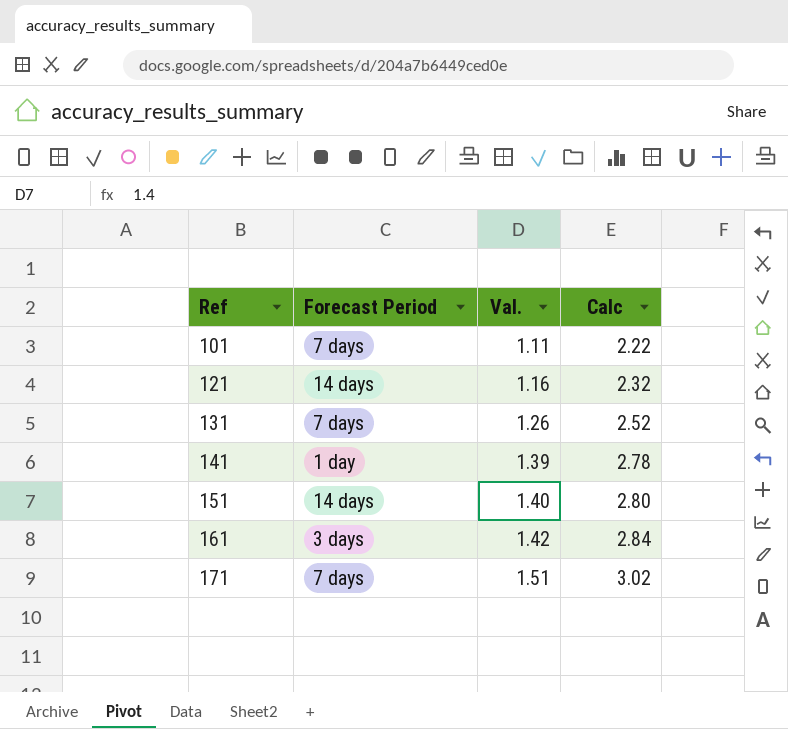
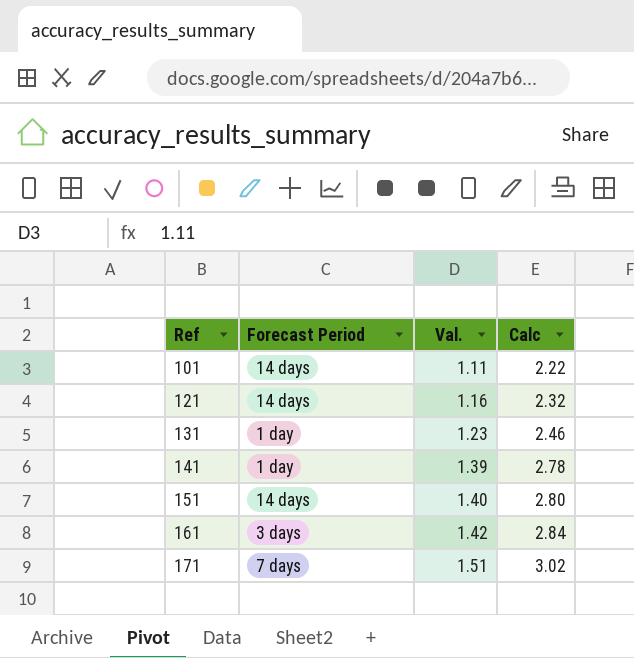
101 | Forecast Period: 7 days -> 14 days
131 | Forecast Period: 7 days -> 1 day
131 | Val.: 1.26 -> 1.23
131 | Calc: 2.52 -> 2.46

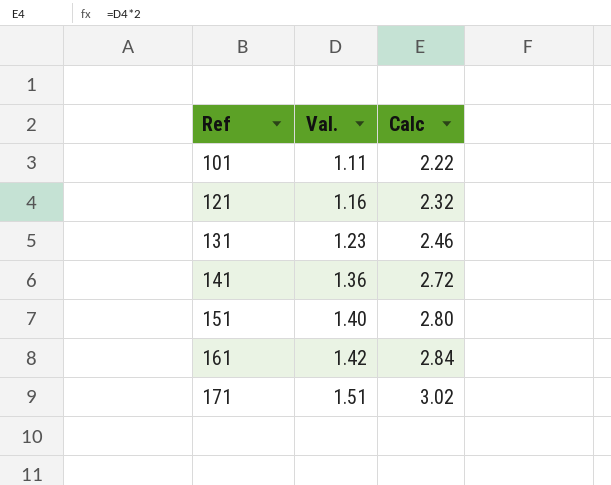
column Forecast Period | position: 2 -> none
141 | Val.: 1.39 -> 1.36
141 | Calc: 2.78 -> 2.72

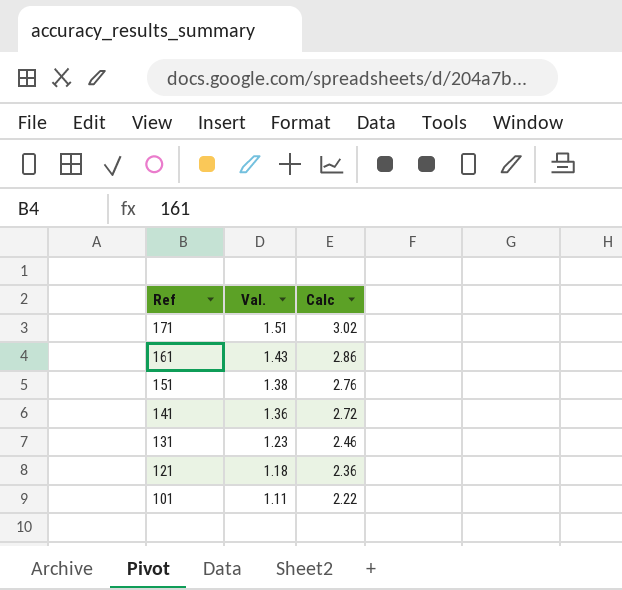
row order: Ref ascending -> Ref descending
161 | Val.: 1.42 -> 1.43
161 | Calc: 2.84 -> 2.86
151 | Val.: 1.40 -> 1.38
151 | Calc: 2.80 -> 2.76
121 | Val.: 1.16 -> 1.18
121 | Calc: 2.32 -> 2.36

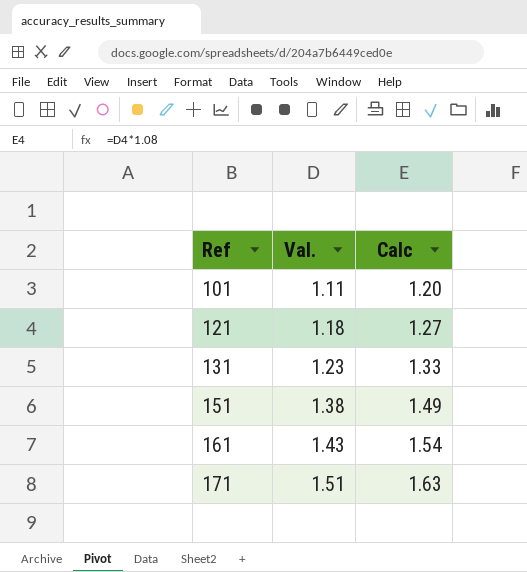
row order: Ref descending -> Ref ascending
column Calc | formula: [Val.] * 2 -> [Val.] * 1.08
row 141: 1.36 | 2.72 -> none

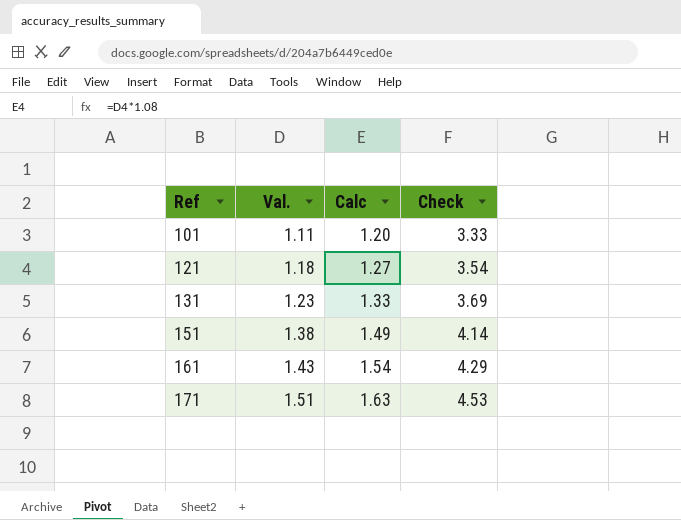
column Check | formula: none -> [Val.] * 3

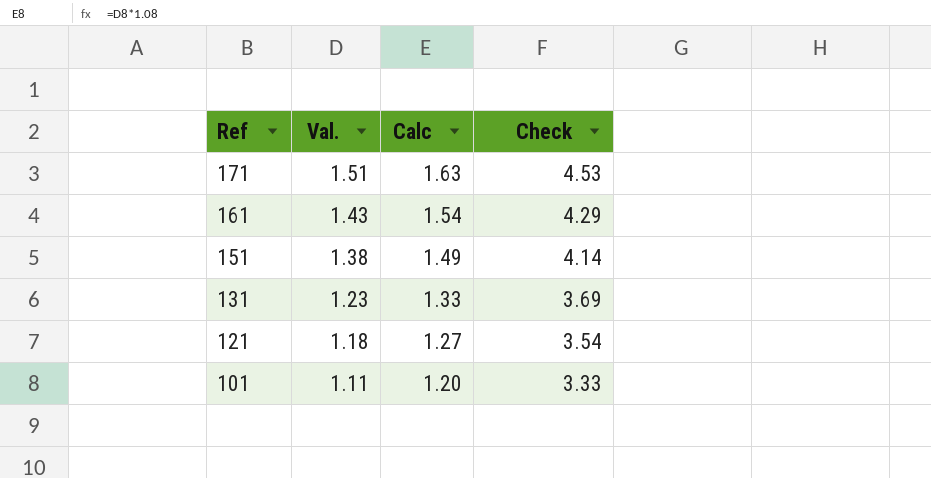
row order: Ref ascending -> Ref descending

